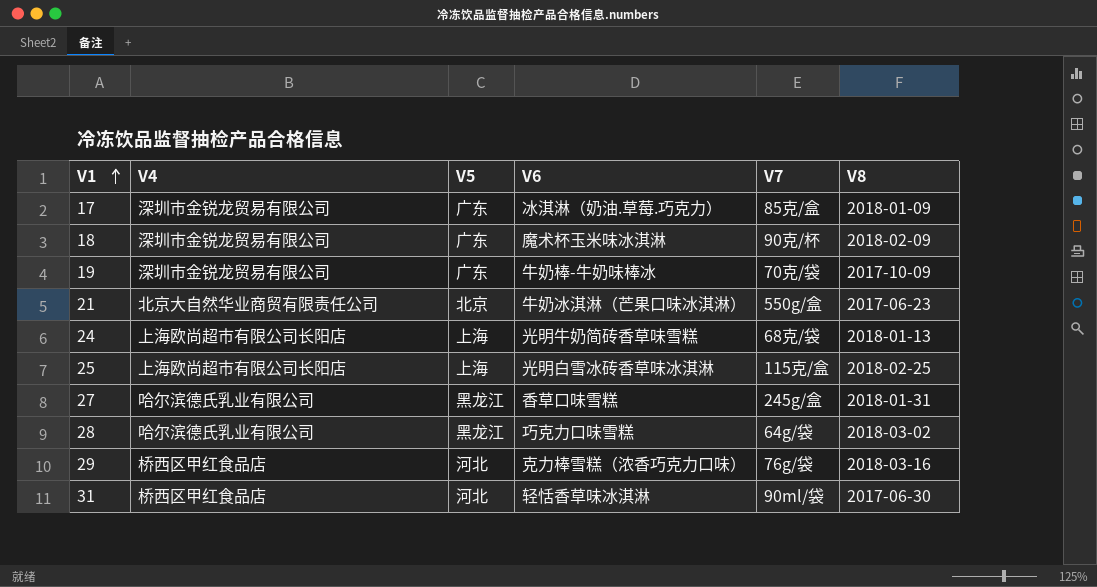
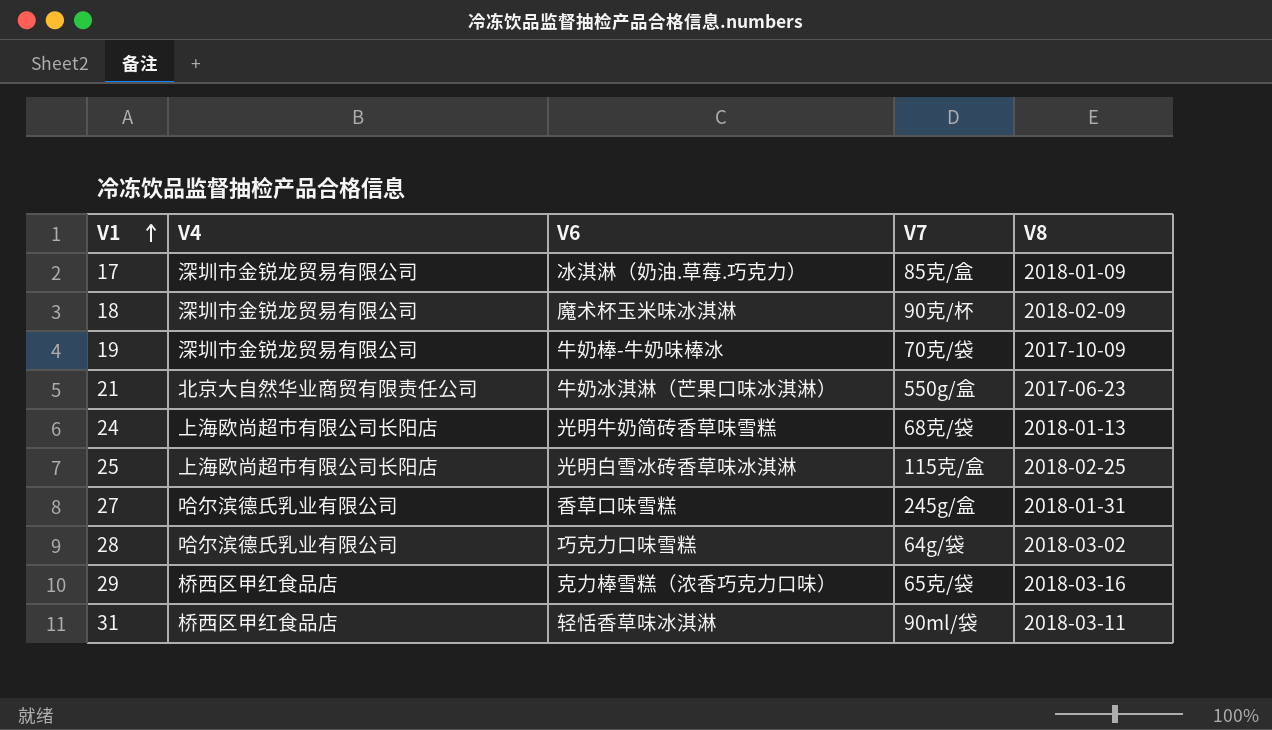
column V5 | position: 3 -> none
29 | V7: 76g/袋 -> 65克/袋
31 | V8: 2017-06-30 -> 2018-03-11

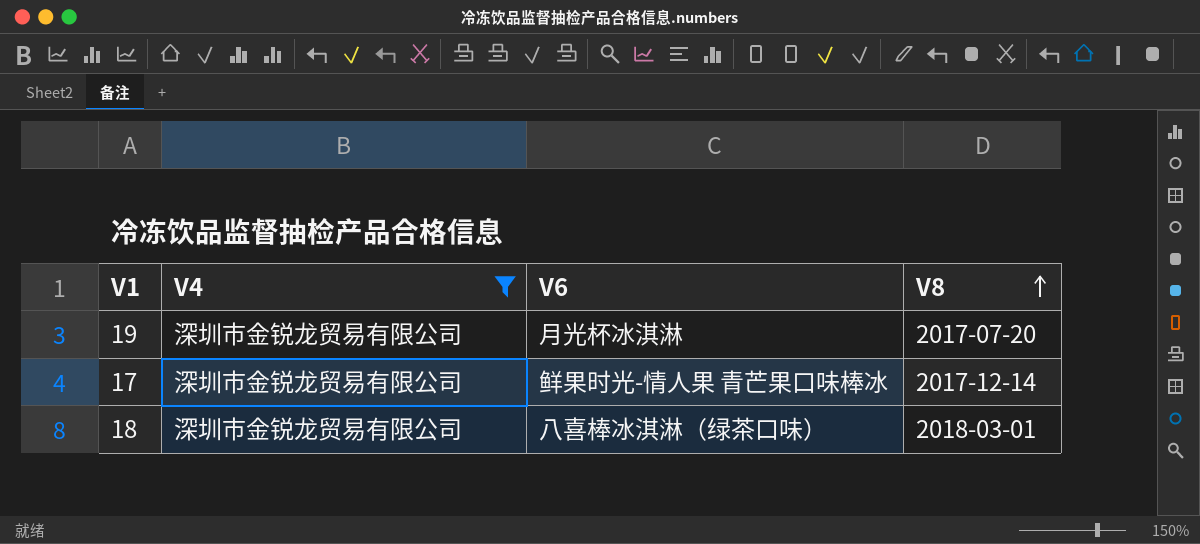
filter: none -> V4 = 深圳市金锐龙贸易有限公司
row order: V1 ascending -> V8 ascending
column V7 | position: 4 -> none
19 | V6: 牛奶棒-牛奶味棒冰 -> 月光杯冰淇淋
19 | V8: 2017-10-09 -> 2017-07-20
17 | V6: 冰淇淋（奶油.草莓.巧克力） -> 鲜果时光-情人果 青芒果口味棒冰
17 | V8: 2018-01-09 -> 2017-12-14
18 | V6: 魔术杯玉米味冰淇淋 -> 八喜棒冰淇淋（绿茶口味）
18 | V8: 2018-02-09 -> 2018-03-01

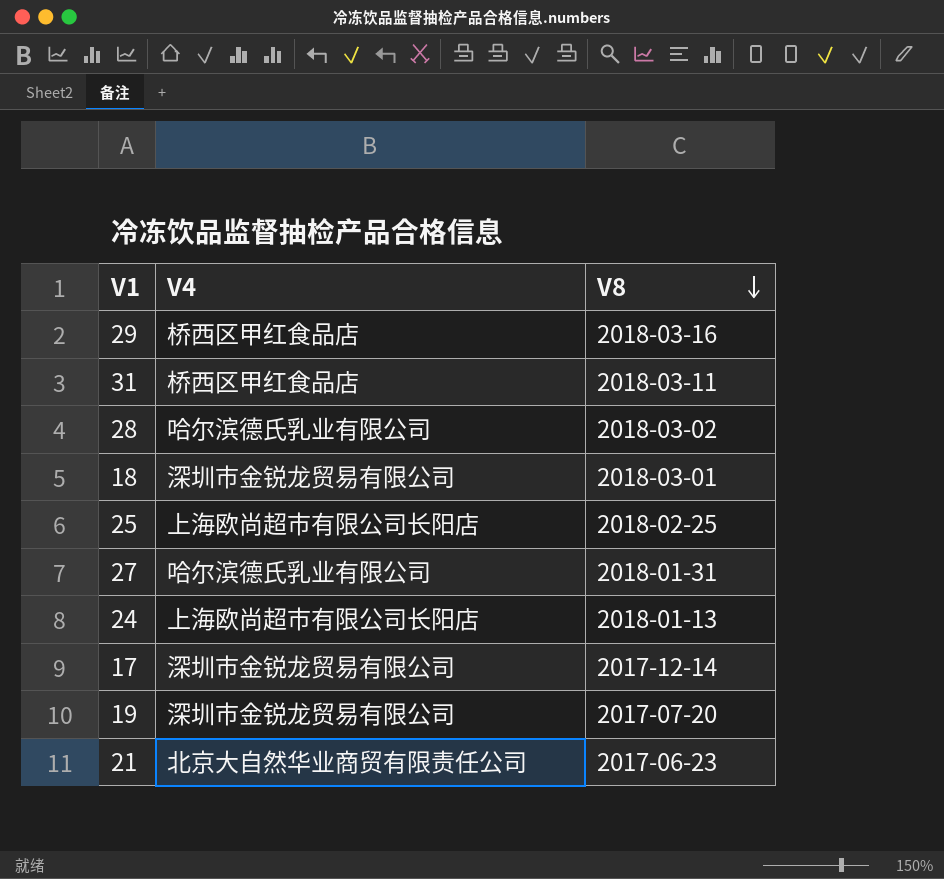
filter: V4 = 深圳市金锐龙贸易有限公司 -> none
row order: V8 ascending -> V8 descending
column V6 | position: 3 -> none

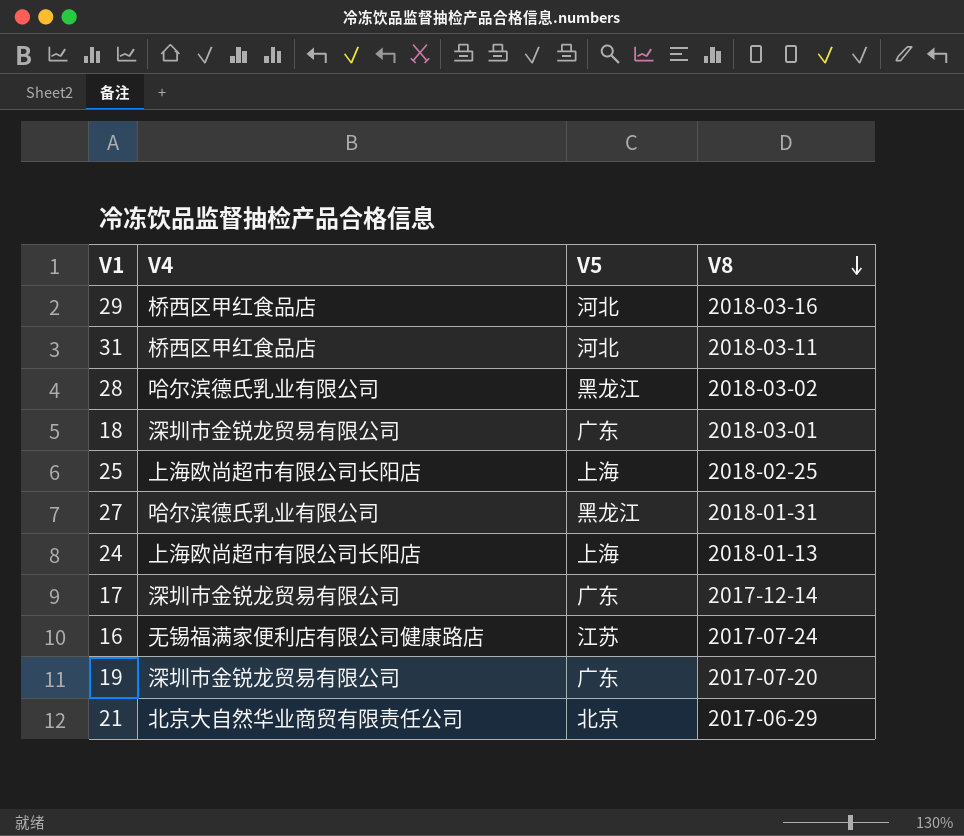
column V5 | position: none -> 3
row 16: none -> 无锡福满家便利店有限公司健康路店 | 江苏 | 2017-07-24
21 | V8: 2017-06-23 -> 2017-06-29

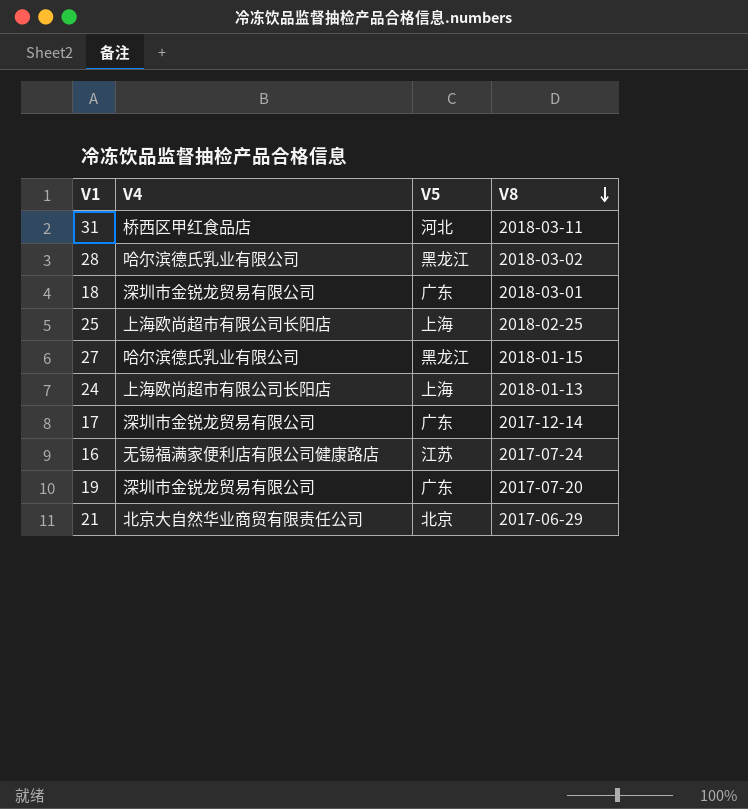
row 29: 桥西区甲红食品店 | 河北 | 2018-03-16 -> none
27 | V8: 2018-01-31 -> 2018-01-15

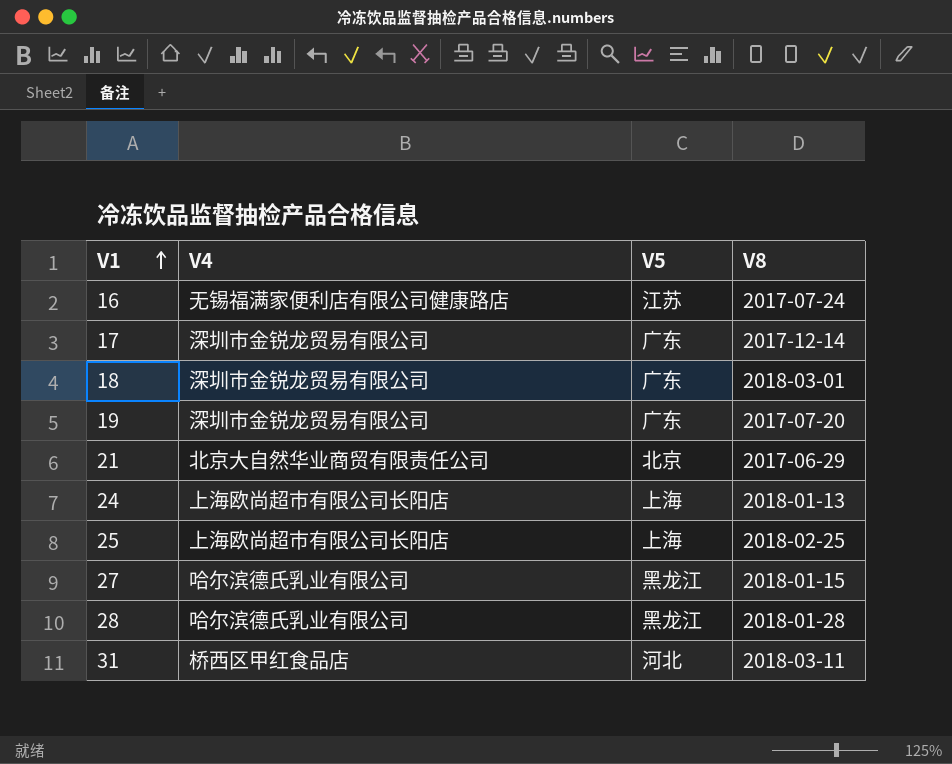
row order: V8 descending -> V1 ascending
28 | V8: 2018-03-02 -> 2018-01-28

